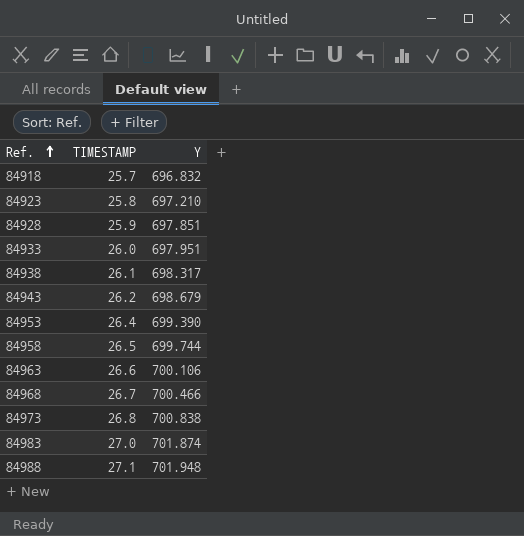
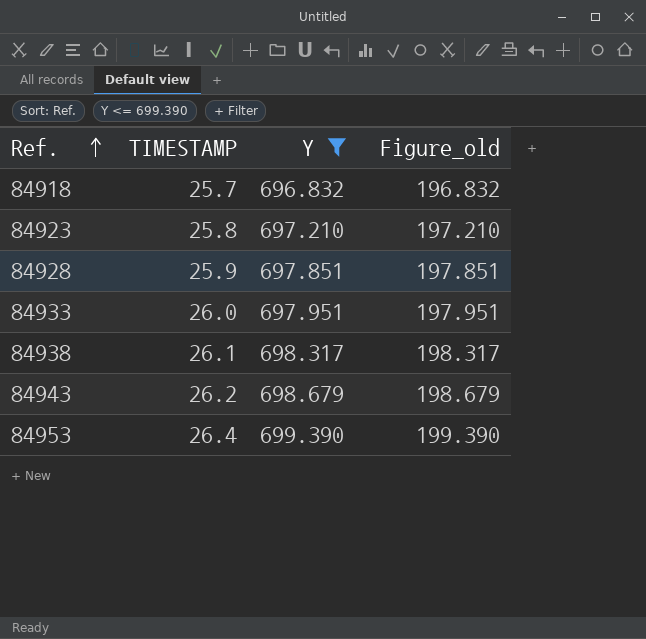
filter: none -> Y <= 699.390
column Figure_old | formula: none -> [Y] - 500

